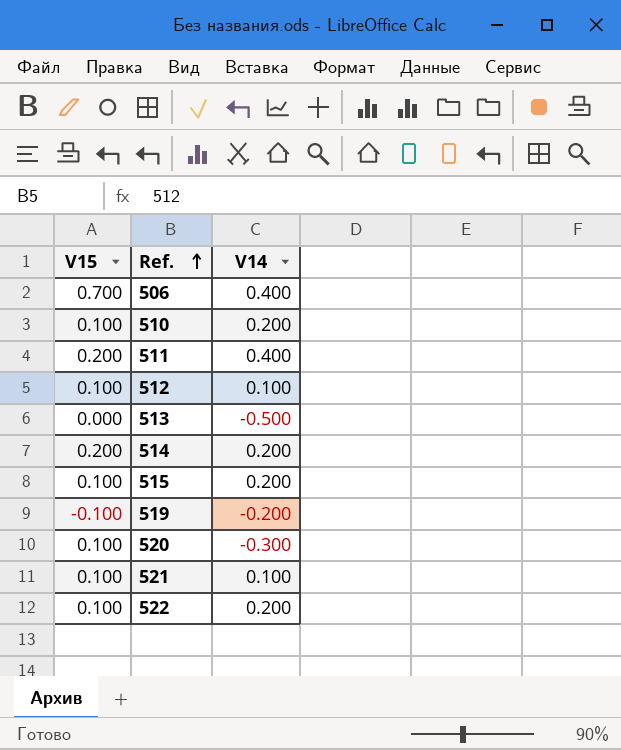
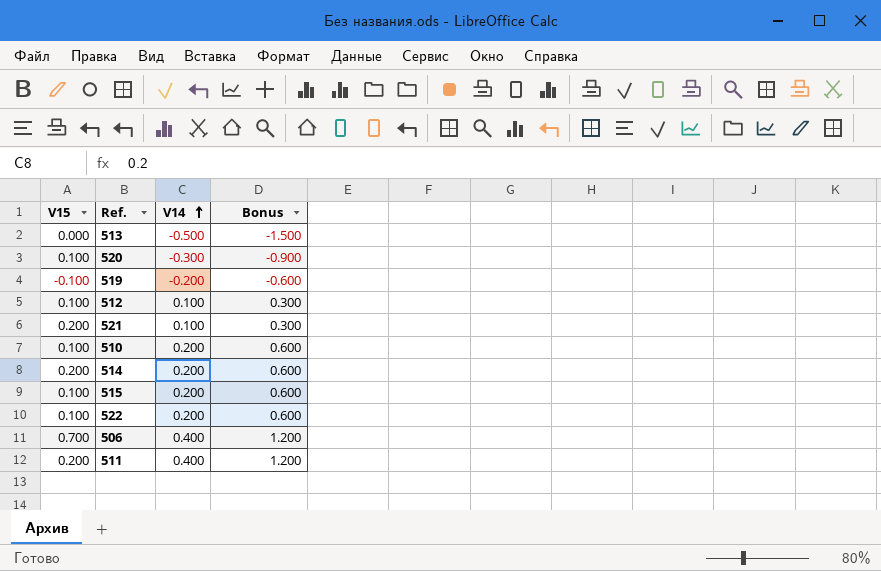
row order: Ref. ascending -> V14 ascending
column Bonus | formula: none -> [V14] * 3
521 | V15: 0.100 -> 0.200

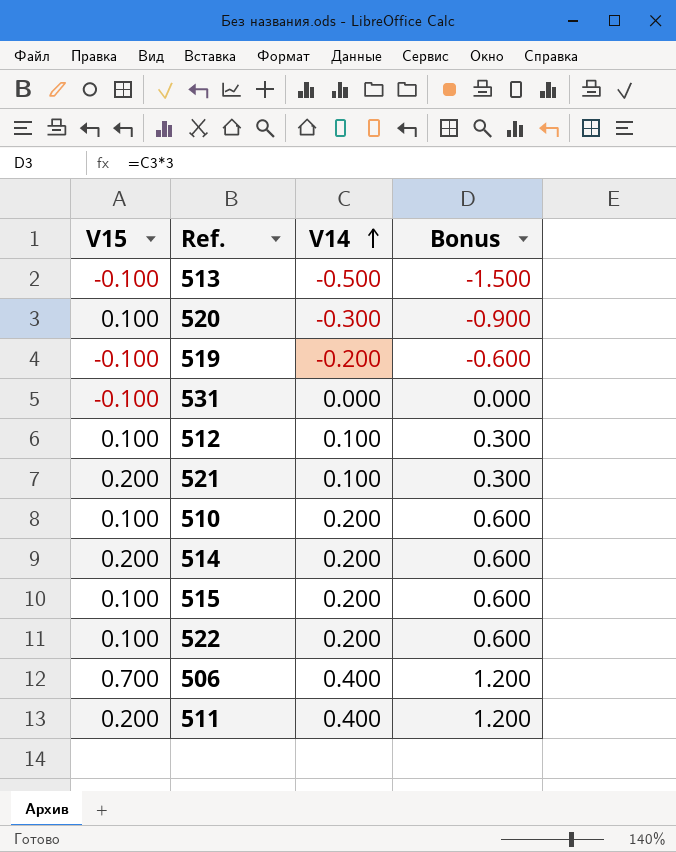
513 | V15: 0.000 -> -0.100
row 531: none -> -0.100 | 0.000 | 0.000

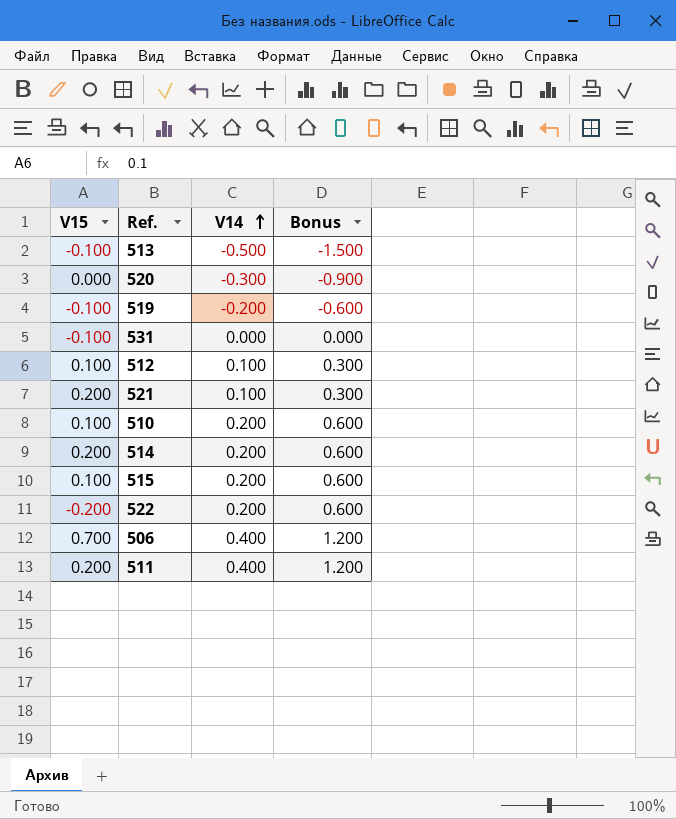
520 | V15: 0.100 -> 0.000
522 | V15: 0.100 -> -0.200

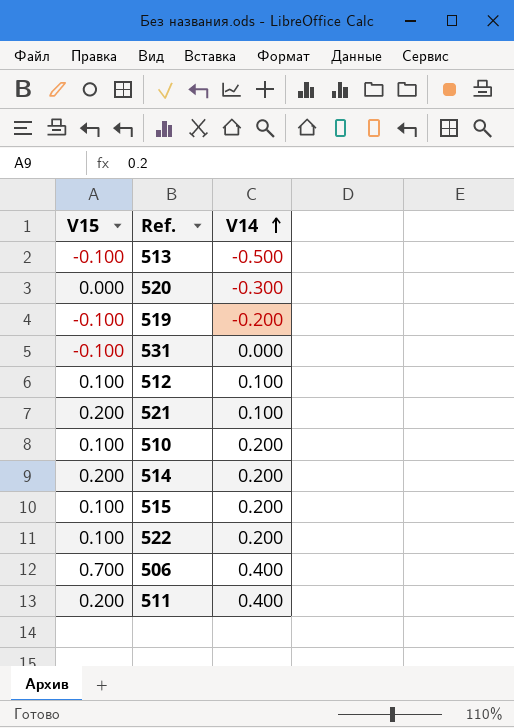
column Bonus | formula: [V14] * 3 -> none
522 | V15: -0.200 -> 0.100

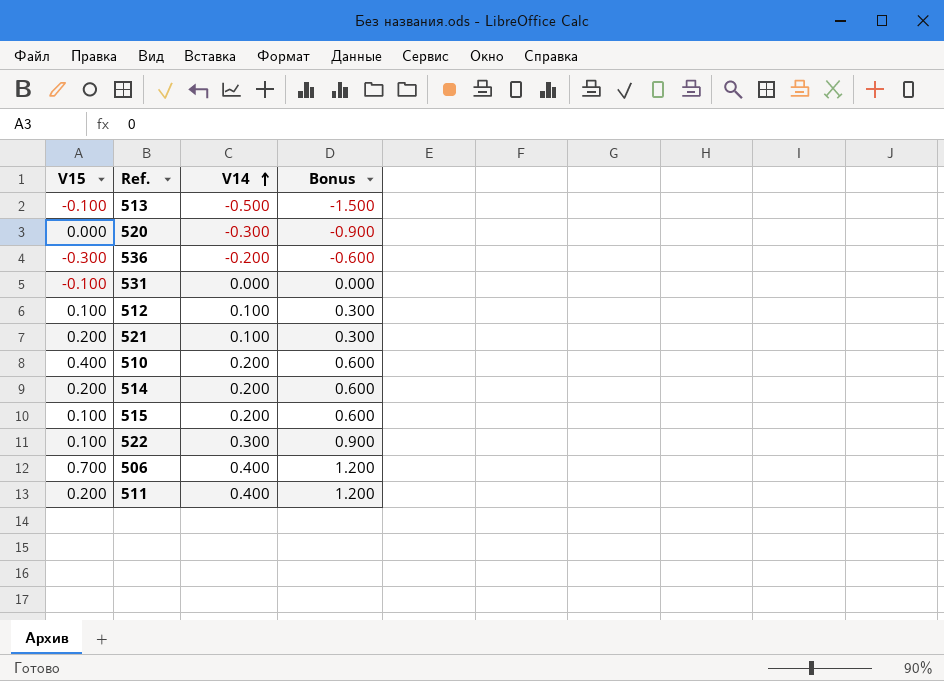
column Bonus | formula: none -> [V14] * 3
row 519: -0.100 | -0.200 -> none
row 536: none -> -0.300 | -0.200 | -0.600
510 | V15: 0.100 -> 0.400
522 | V14: 0.200 -> 0.300

